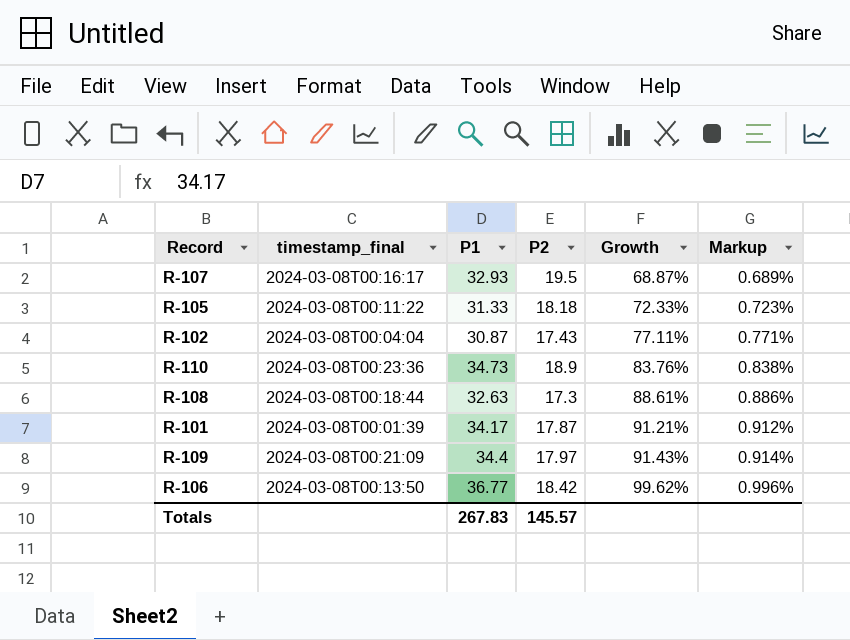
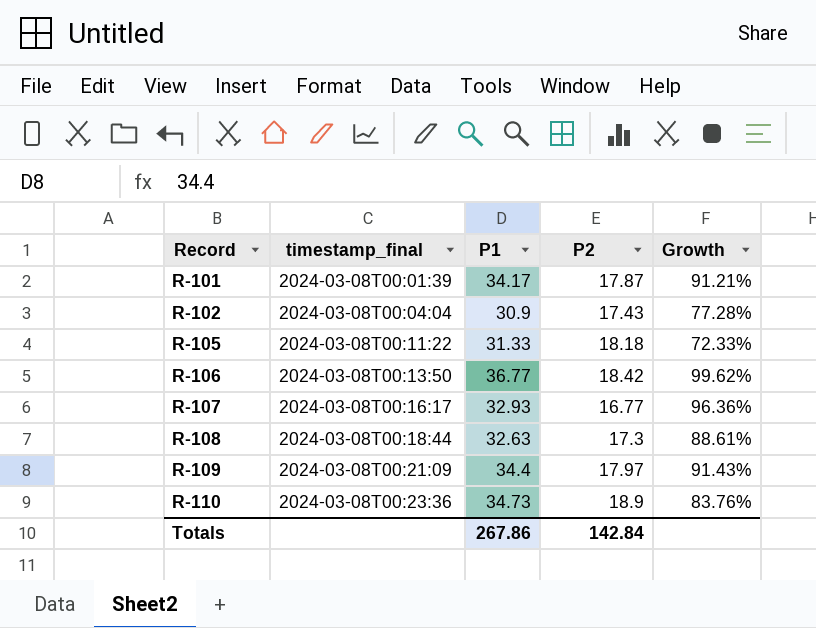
row order: Growth ascending -> Record ascending
column Markup | formula: [Growth] * 0.01 -> none
R-102 | P1: 30.87 -> 30.9
R-102 | Growth: 77.11% -> 77.28%
R-107 | P2: 19.5 -> 16.77
R-107 | Growth: 68.87% -> 96.36%
Totals | P1: 267.83 -> 267.86
Totals | P2: 145.57 -> 142.84

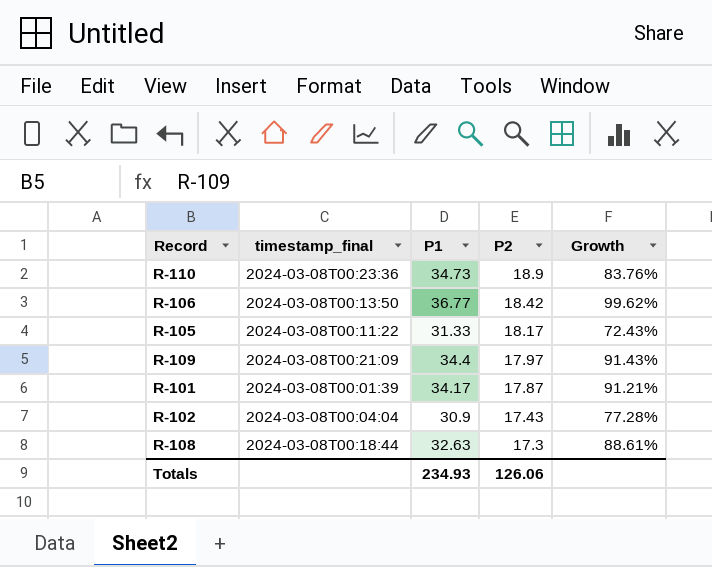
row order: Record ascending -> P2 descending
row R-107: 2024-03-08T00:16:17 | 32.93 | 16.77 | 96.36% -> none
R-105 | P2: 18.18 -> 18.17
R-105 | Growth: 72.33% -> 72.43%
Totals | P1: 267.86 -> 234.93
Totals | P2: 142.84 -> 126.06

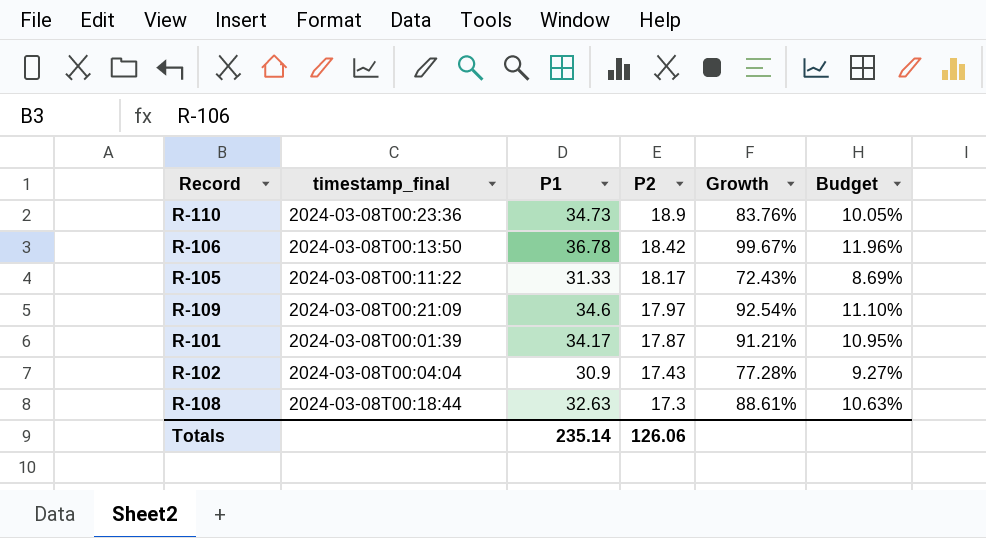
column Budget | formula: none -> [Growth] * 0.12
R-106 | P1: 36.77 -> 36.78
R-106 | Growth: 99.62% -> 99.67%
R-109 | P1: 34.4 -> 34.6
R-109 | Growth: 91.43% -> 92.54%
Totals | P1: 234.93 -> 235.14

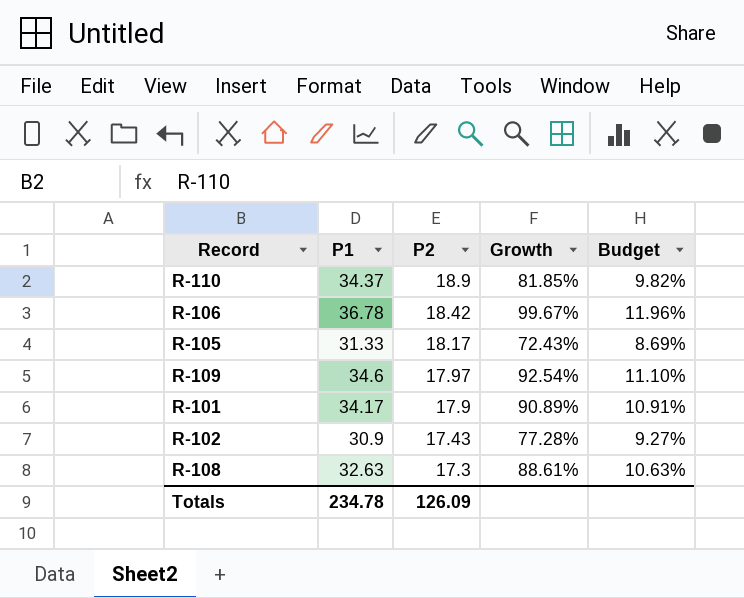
column timestamp_final | position: 2 -> none
R-110 | P1: 34.73 -> 34.37
R-110 | Growth: 83.76% -> 81.85%
R-110 | Budget: 10.05% -> 9.82%
R-101 | P2: 17.87 -> 17.9
R-101 | Growth: 91.21% -> 90.89%
R-101 | Budget: 10.95% -> 10.91%
Totals | P1: 235.14 -> 234.78
Totals | P2: 126.06 -> 126.09

